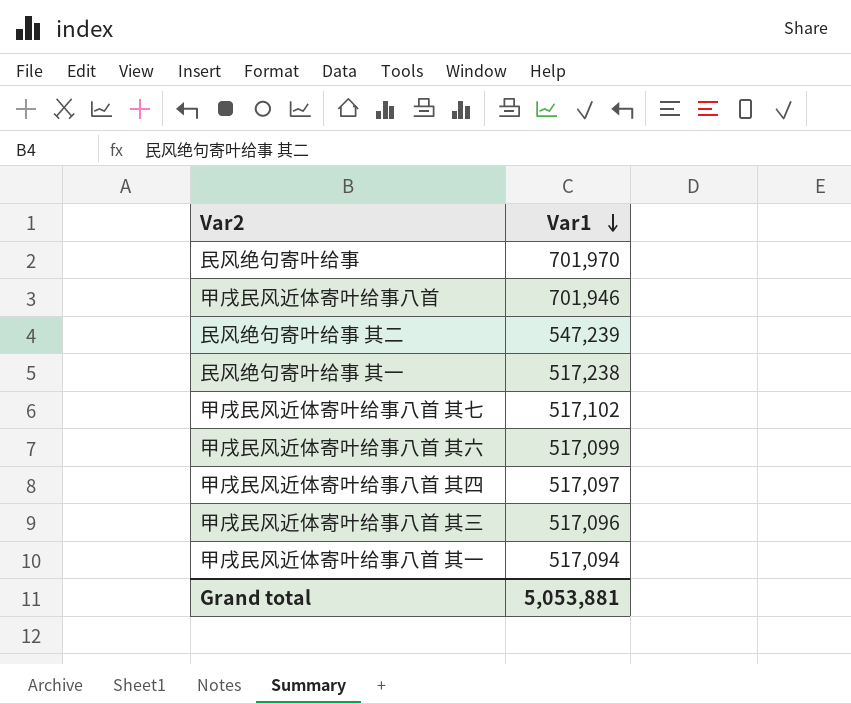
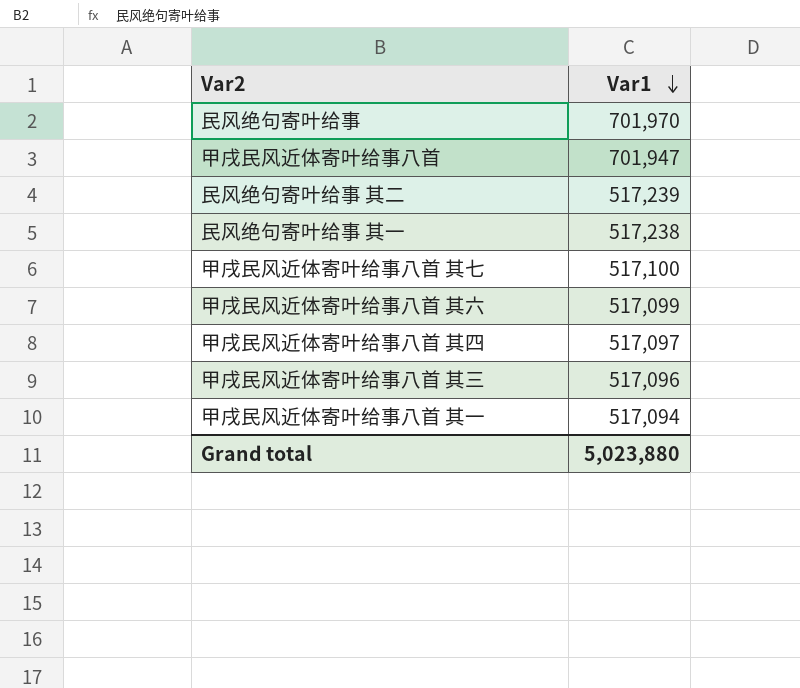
甲戌民风近体寄叶给事八首 | Var1: 701,946 -> 701,947
民风绝句寄叶给事 其二 | Var1: 547,239 -> 517,239
甲戌民风近体寄叶给事八首 其七 | Var1: 517,102 -> 517,100
Grand total | Var1: 5,053,881 -> 5,023,880

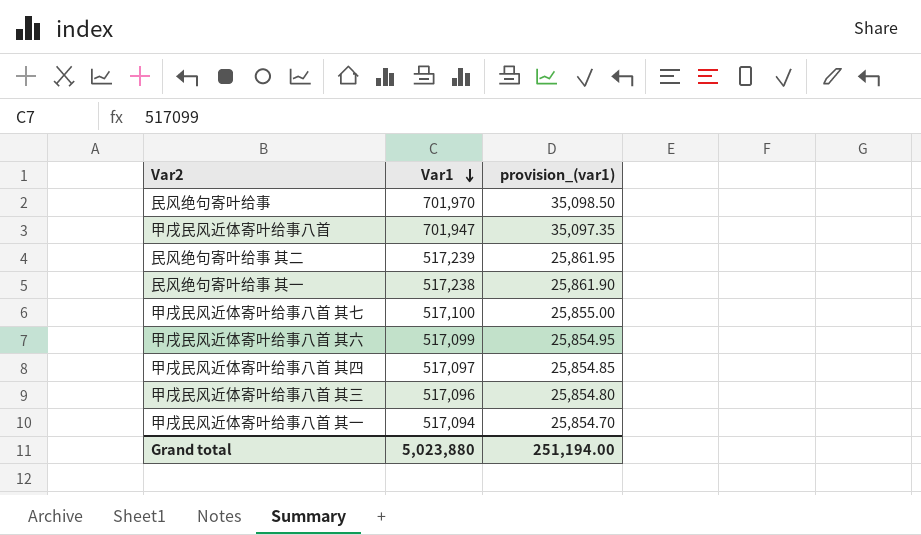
column provision_(var1) | formula: none -> [Var1] * 0.05

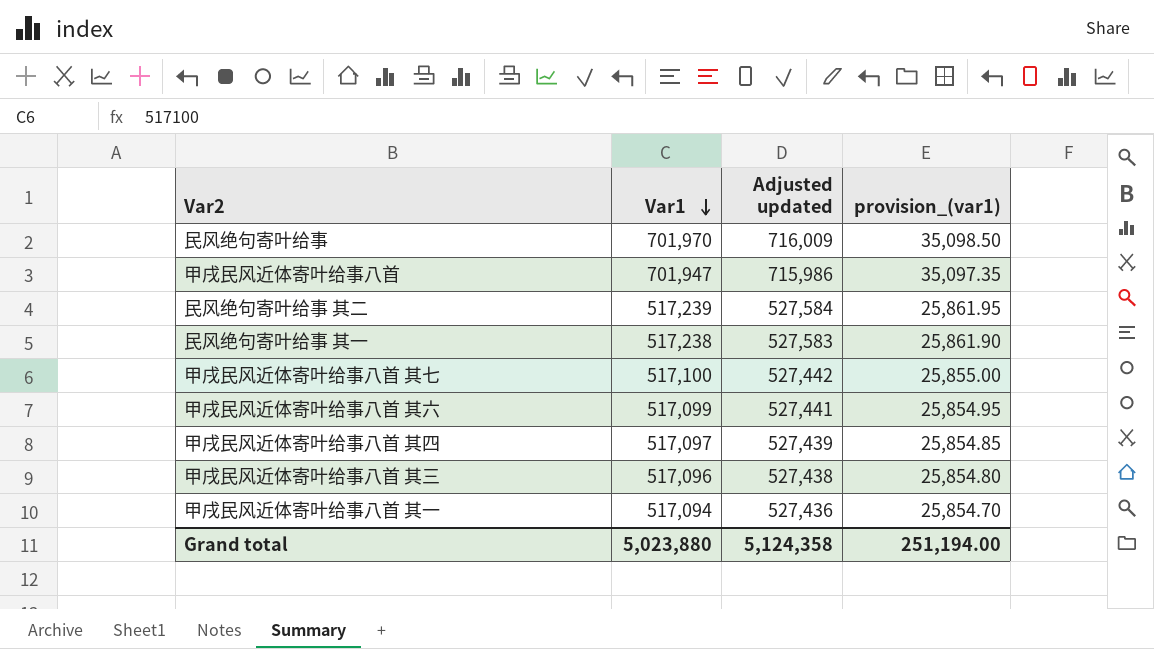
column Adjusted updated | formula: none -> [Var1] * 1.02

